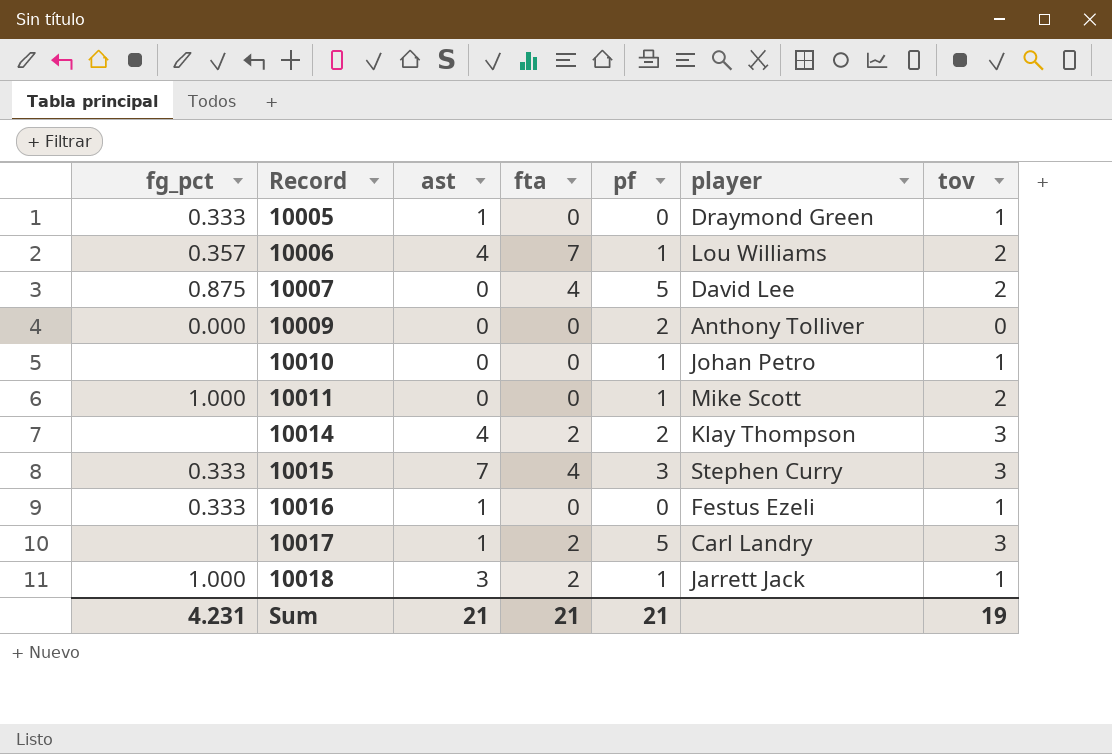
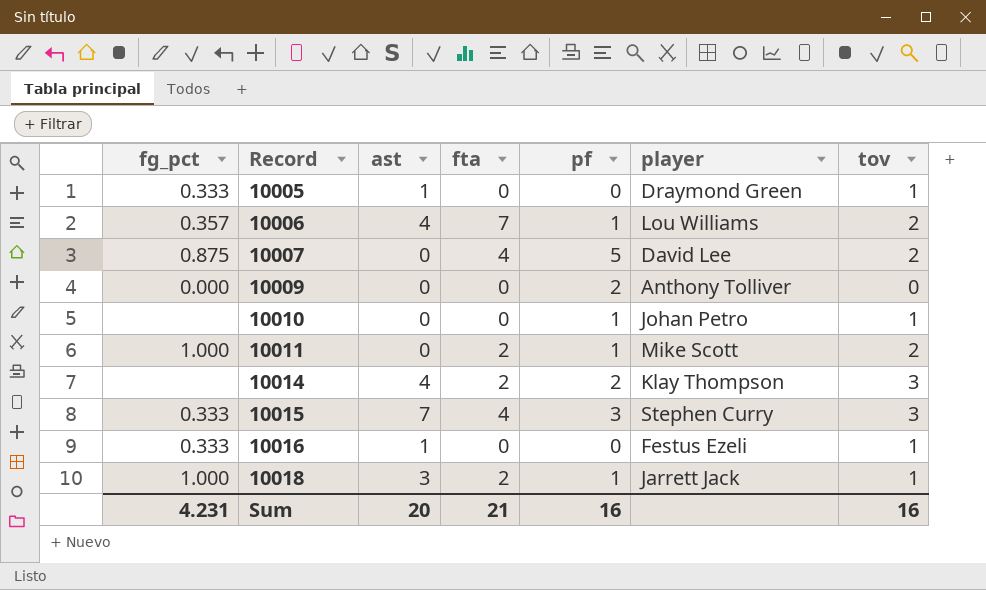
row 10017: none | 1 | 2 | 5 | Carl Landry | 3 -> none
10011 | fta: 0 -> 2
Sum | ast: 21 -> 20
Sum | pf: 21 -> 16
Sum | tov: 19 -> 16

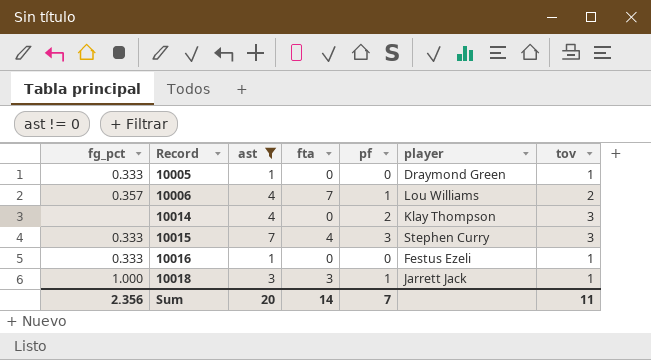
filter: none -> ast != 0
10014 | fta: 2 -> 0
10018 | fta: 2 -> 3
Sum | fg_pct: 4.231 -> 2.356
Sum | fta: 21 -> 14
Sum | pf: 16 -> 7
Sum | tov: 16 -> 11

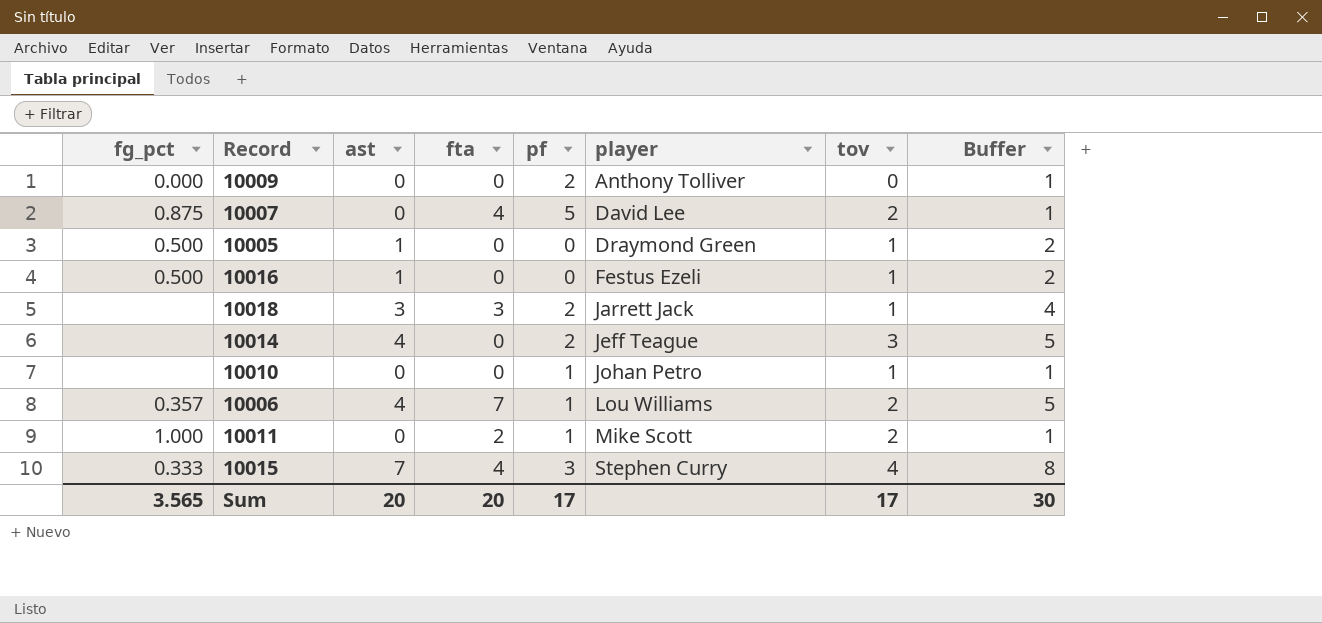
filter: ast != 0 -> none
row order: Record ascending -> player ascending
column Buffer | formula: none -> [ast] + 1
10005 | fg_pct: 0.333 -> 0.500
10016 | fg_pct: 0.333 -> 0.500
10018 | fg_pct: 1.000 -> none
10018 | pf: 1 -> 2
10014 | player: Klay Thompson -> Jeff Teague
10015 | tov: 3 -> 4
Sum | fg_pct: 2.356 -> 3.565
Sum | fta: 14 -> 20
Sum | pf: 7 -> 17
Sum | tov: 11 -> 17

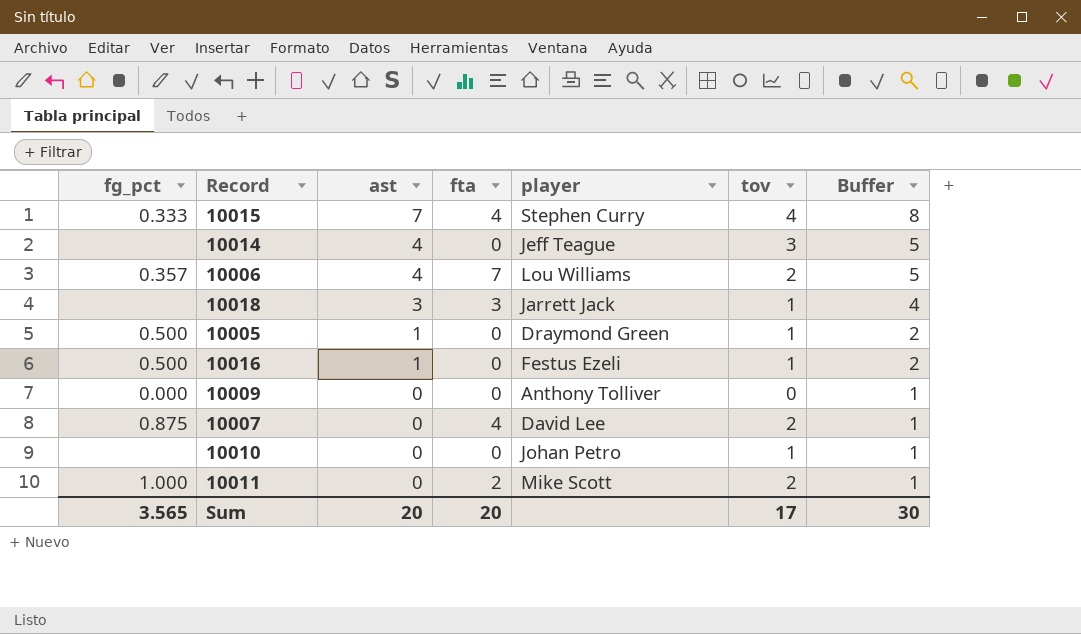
row order: player ascending -> ast descending
column pf | position: 5 -> none

